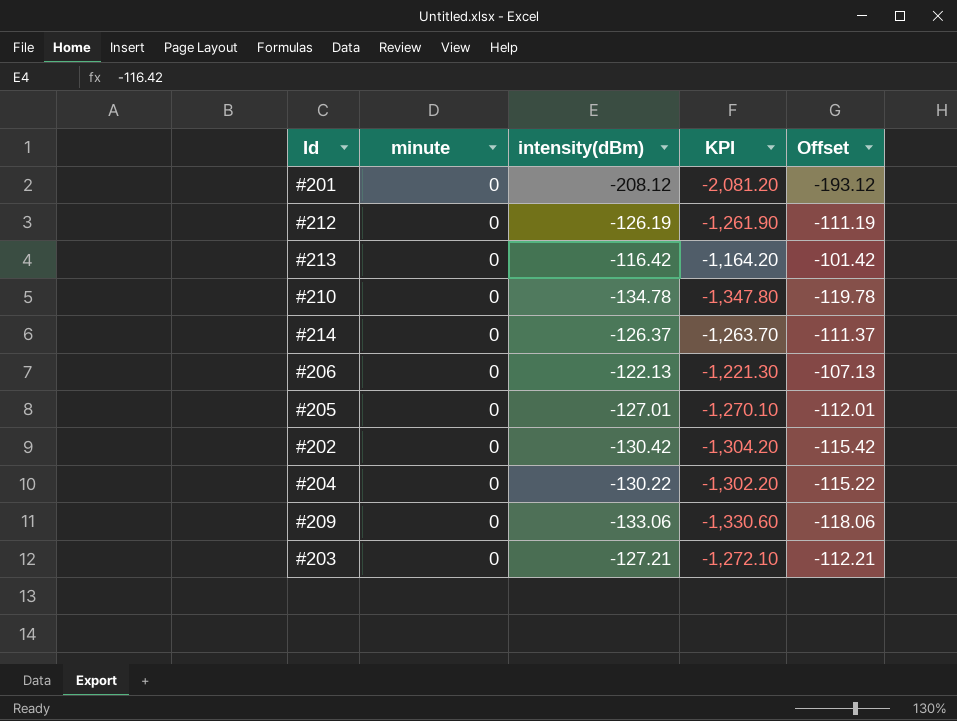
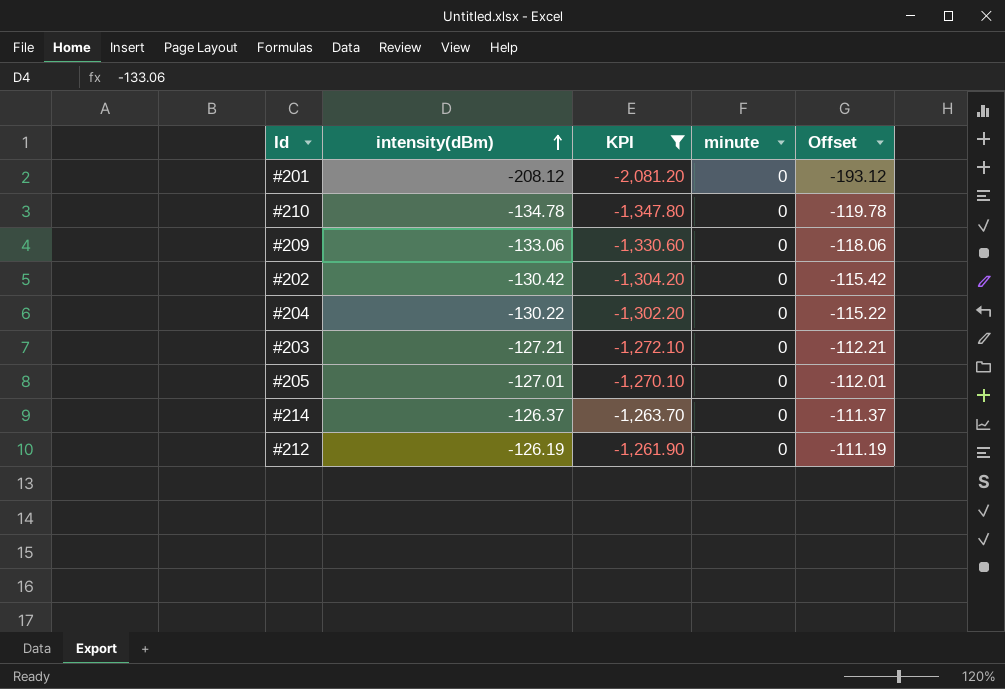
filter: none -> KPI <= -1,261.90
row order: none -> intensity(dBm) ascending
column minute | position: 2 -> 4

